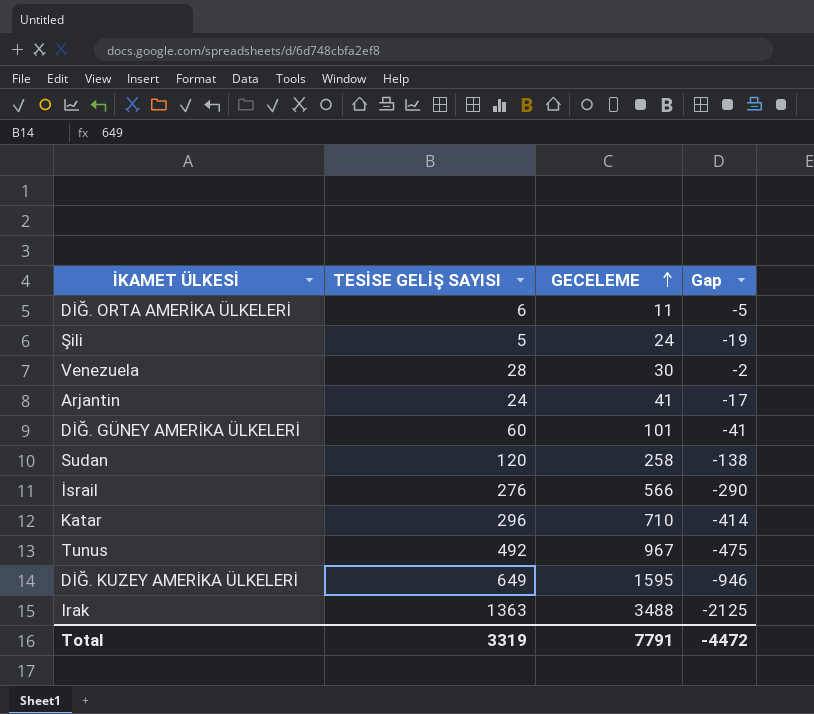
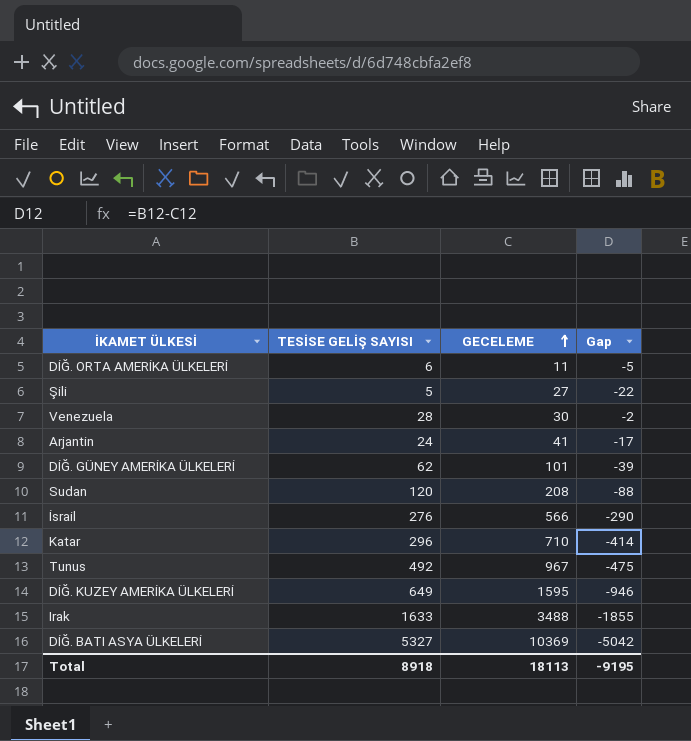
Şili | GECELEME: 24 -> 27
Şili | Gap: -19 -> -22
DİĞ. GÜNEY AMERİKA ÜLKELERİ | TESİSE GELİŞ SAYISI: 60 -> 62
DİĞ. GÜNEY AMERİKA ÜLKELERİ | Gap: -41 -> -39
Sudan | GECELEME: 258 -> 208
Sudan | Gap: -138 -> -88
Irak | TESİSE GELİŞ SAYISI: 1363 -> 1633
Irak | Gap: -2125 -> -1855
row DİĞ. BATI ASYA ÜLKELERİ: none -> 5327 | 10369 | -5042
Total | TESİSE GELİŞ SAYISI: 3319 -> 8918
Total | GECELEME: 7791 -> 18113
Total | Gap: -4472 -> -9195

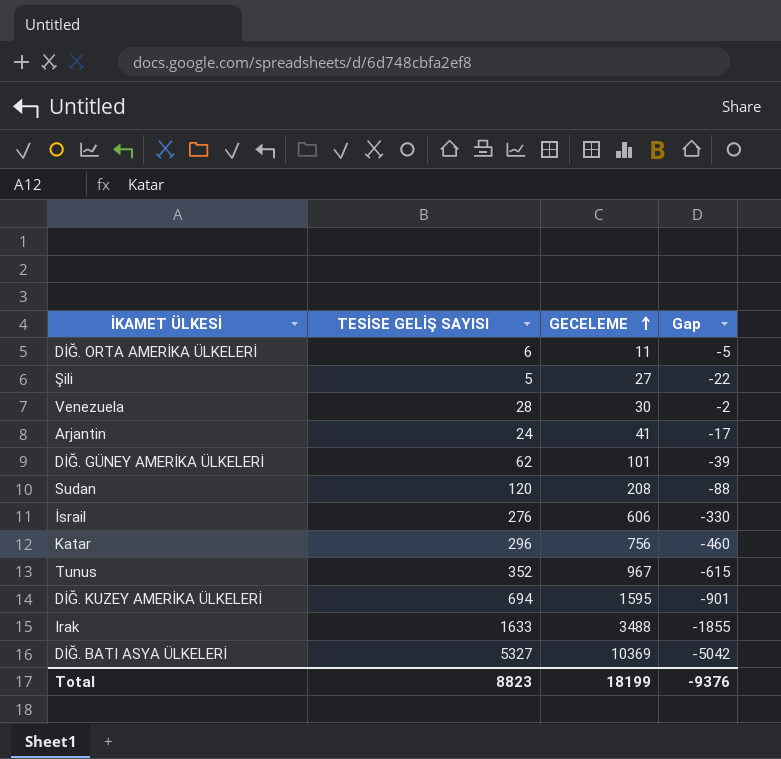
İsrail | GECELEME: 566 -> 606
İsrail | Gap: -290 -> -330
Katar | GECELEME: 710 -> 756
Katar | Gap: -414 -> -460
Tunus | TESİSE GELİŞ SAYISI: 492 -> 352
Tunus | Gap: -475 -> -615
DİĞ. KUZEY AMERİKA ÜLKELERİ | TESİSE GELİŞ SAYISI: 649 -> 694
DİĞ. KUZEY AMERİKA ÜLKELERİ | Gap: -946 -> -901
Total | TESİSE GELİŞ SAYISI: 8918 -> 8823
Total | GECELEME: 18113 -> 18199
Total | Gap: -9195 -> -9376

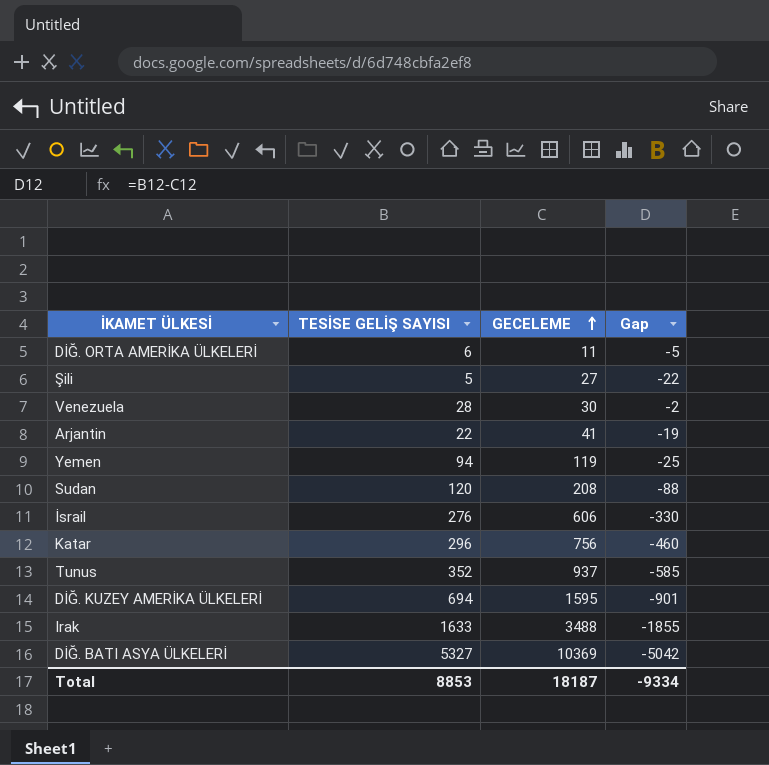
row DİĞ. GÜNEY AMERİKA ÜLKELERİ: 62 | 101 | -39 -> none
Arjantin | TESİSE GELİŞ SAYISI: 24 -> 22
Arjantin | Gap: -17 -> -19
row Yemen: none -> 94 | 119 | -25
Tunus | GECELEME: 967 -> 937
Tunus | Gap: -615 -> -585
Total | TESİSE GELİŞ SAYISI: 8823 -> 8853
Total | GECELEME: 18199 -> 18187
Total | Gap: -9376 -> -9334

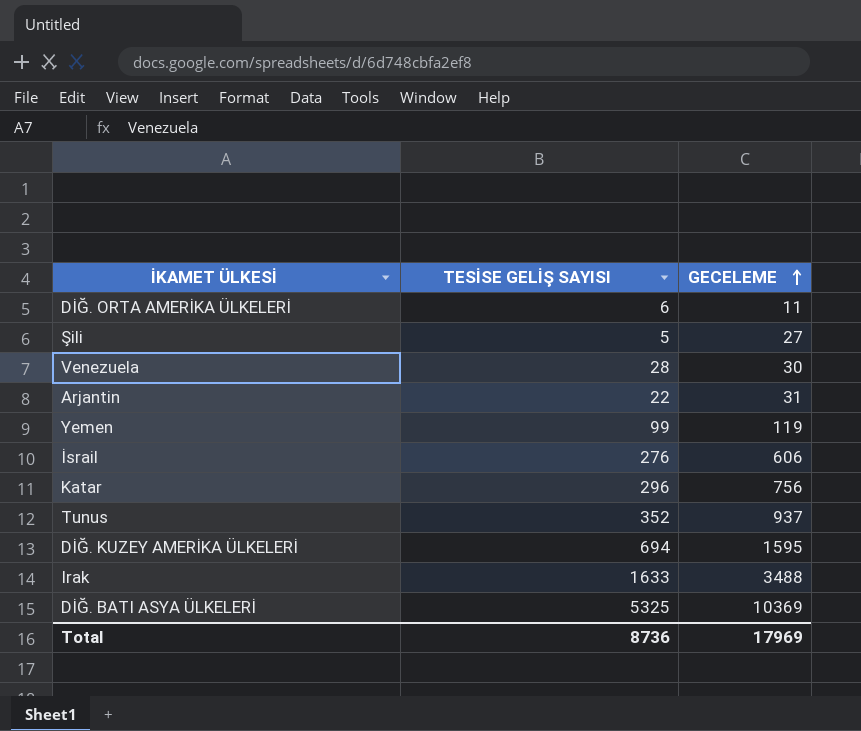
column Gap | formula: [TESİSE GELİŞ SAYISI] - [GECELEME] -> none
row Sudan: 120 | 208 | -88 -> none
Arjantin | GECELEME: 41 -> 31
Yemen | TESİSE GELİŞ SAYISI: 94 -> 99
DİĞ. BATI ASYA ÜLKELERİ | TESİSE GELİŞ SAYISI: 5327 -> 5325
Total | TESİSE GELİŞ SAYISI: 8853 -> 8736
Total | GECELEME: 18187 -> 17969

